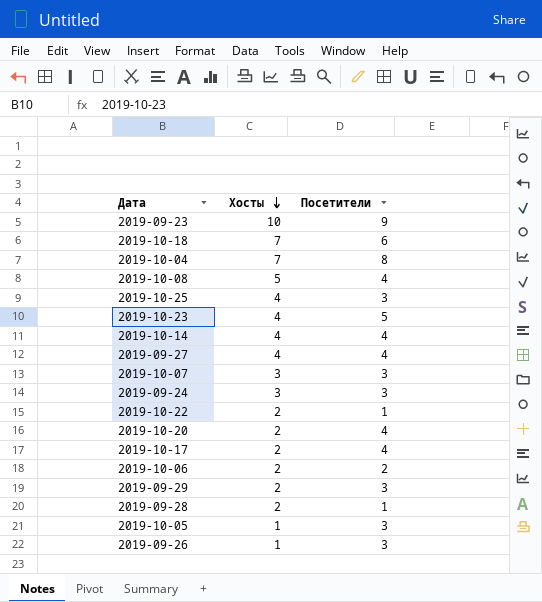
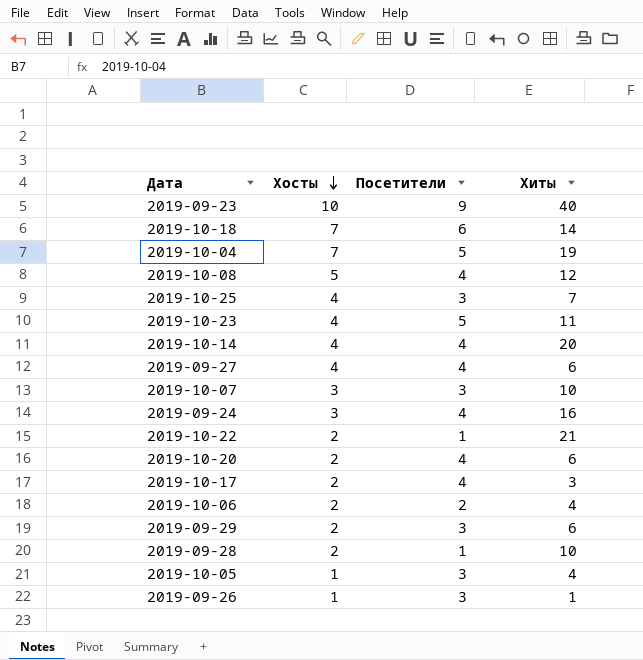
column Хиты | position: none -> 4
2019-10-04 | Посетители: 8 -> 5
2019-09-24 | Посетители: 3 -> 4

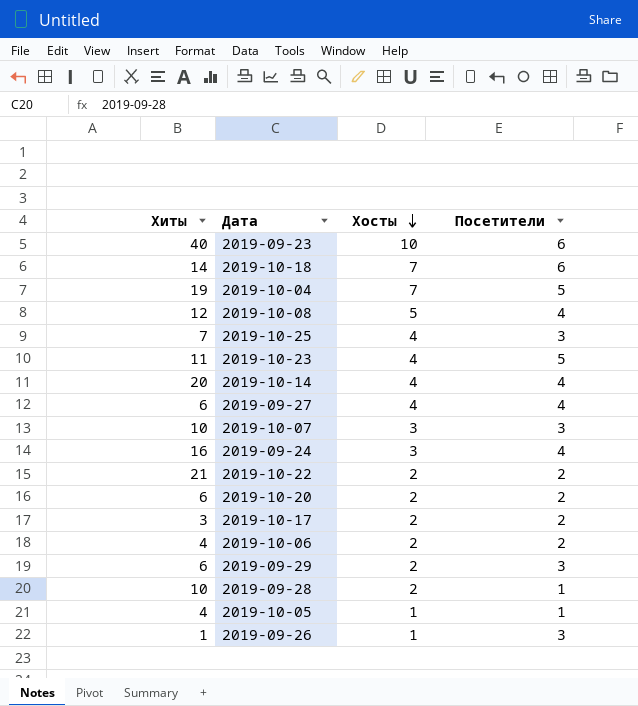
column Хиты | position: 4 -> 1
2019-09-23 | Посетители: 9 -> 6
2019-10-22 | Посетители: 1 -> 2
2019-10-20 | Посетители: 4 -> 2
2019-10-17 | Посетители: 4 -> 2
2019-10-05 | Посетители: 3 -> 1

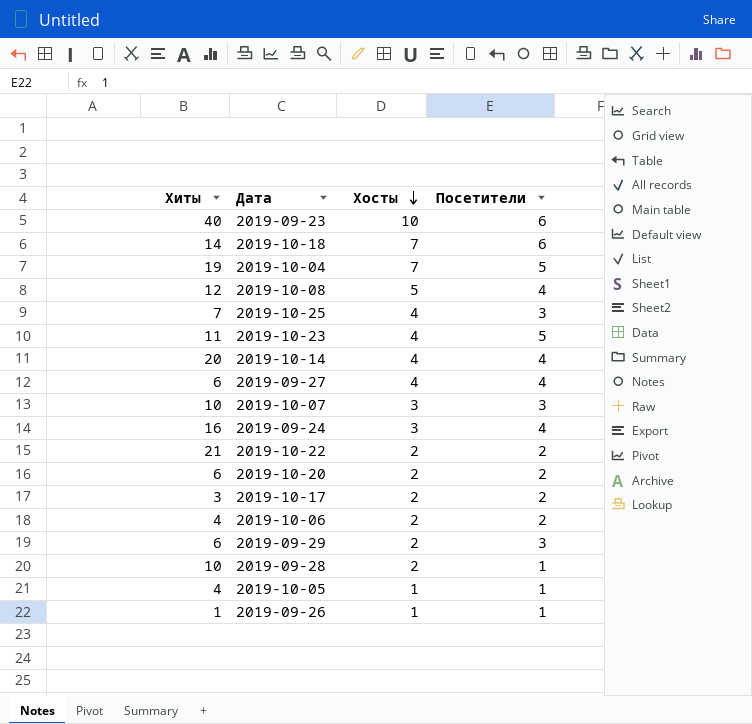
2019-09-26 | Посетители: 3 -> 1

